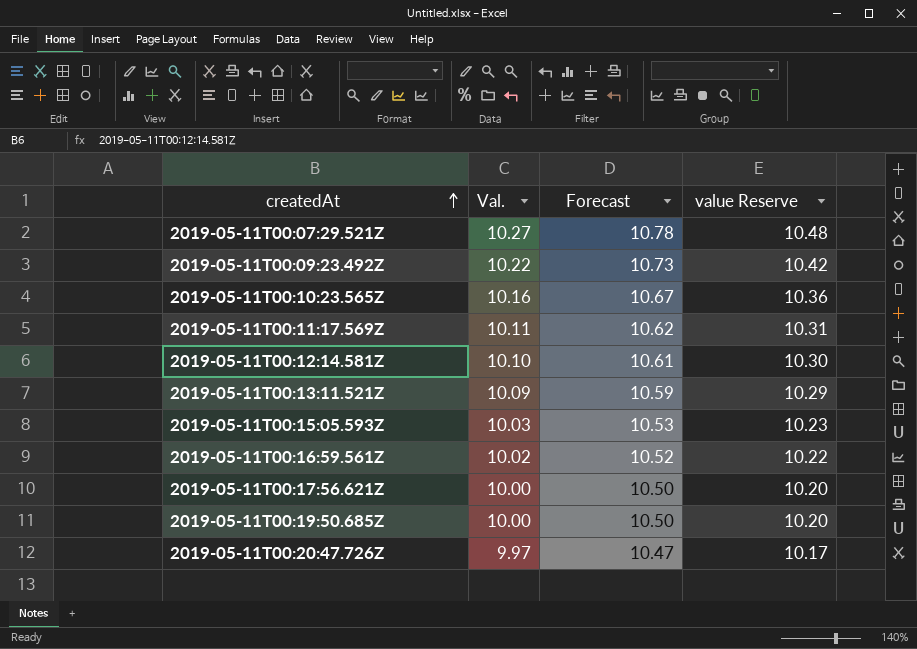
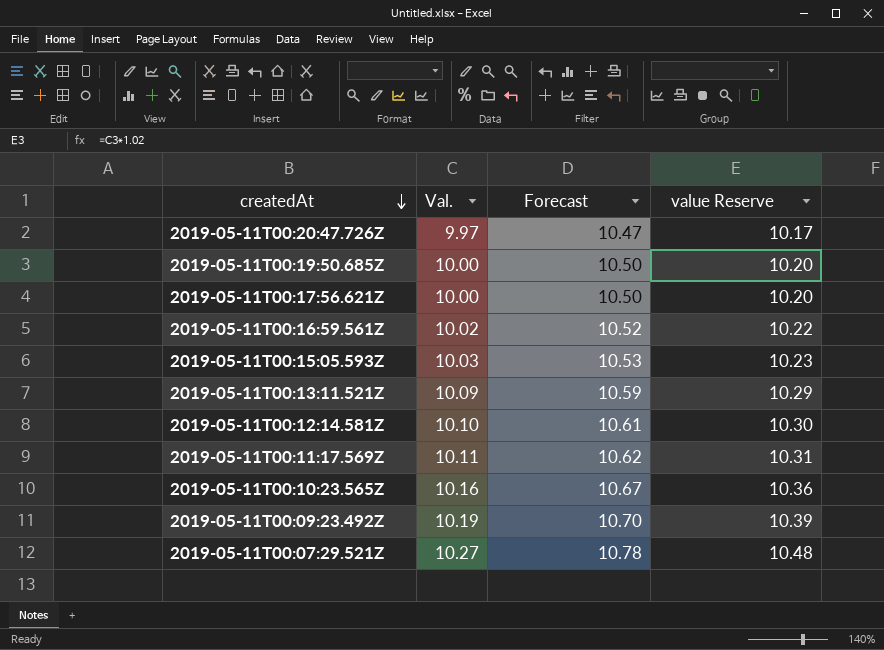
row order: createdAt ascending -> createdAt descending
2019-05-11T00:09:23.492Z | Val.: 10.22 -> 10.19
2019-05-11T00:09:23.492Z | Forecast: 10.73 -> 10.70
2019-05-11T00:09:23.492Z | value Reserve: 10.42 -> 10.39

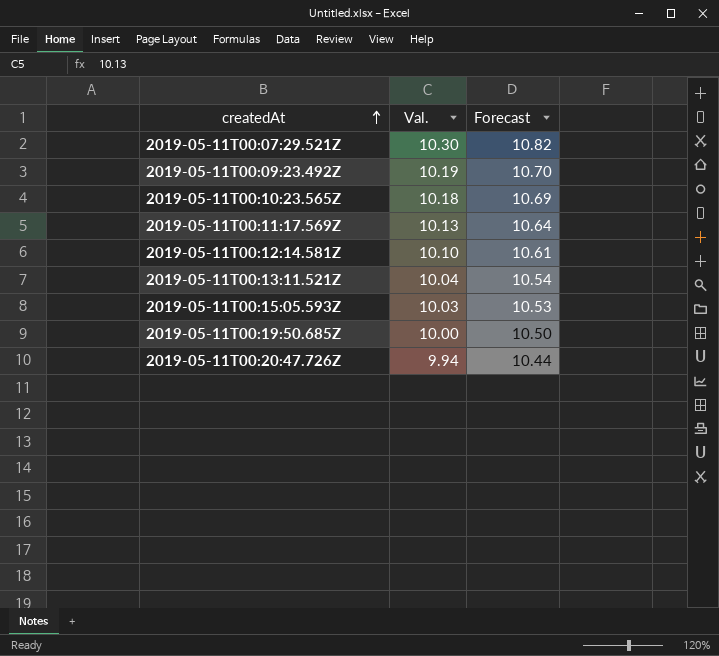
row order: createdAt descending -> createdAt ascending
column value Reserve | formula: [Val.] * 1.02 -> none
row 2019-05-11T00:17:56.621Z: 10.00 | 10.50 | 10.20 -> none
row 2019-05-11T00:16:59.561Z: 10.02 | 10.52 | 10.22 -> none
2019-05-11T00:07:29.521Z | Val.: 10.27 -> 10.30
2019-05-11T00:07:29.521Z | Forecast: 10.78 -> 10.82
2019-05-11T00:10:23.565Z | Val.: 10.16 -> 10.18
2019-05-11T00:10:23.565Z | Forecast: 10.67 -> 10.69
2019-05-11T00:11:17.569Z | Val.: 10.11 -> 10.13
2019-05-11T00:11:17.569Z | Forecast: 10.62 -> 10.64
2019-05-11T00:13:11.521Z | Val.: 10.09 -> 10.04
2019-05-11T00:13:11.521Z | Forecast: 10.59 -> 10.54
2019-05-11T00:20:47.726Z | Val.: 9.97 -> 9.94
2019-05-11T00:20:47.726Z | Forecast: 10.47 -> 10.44

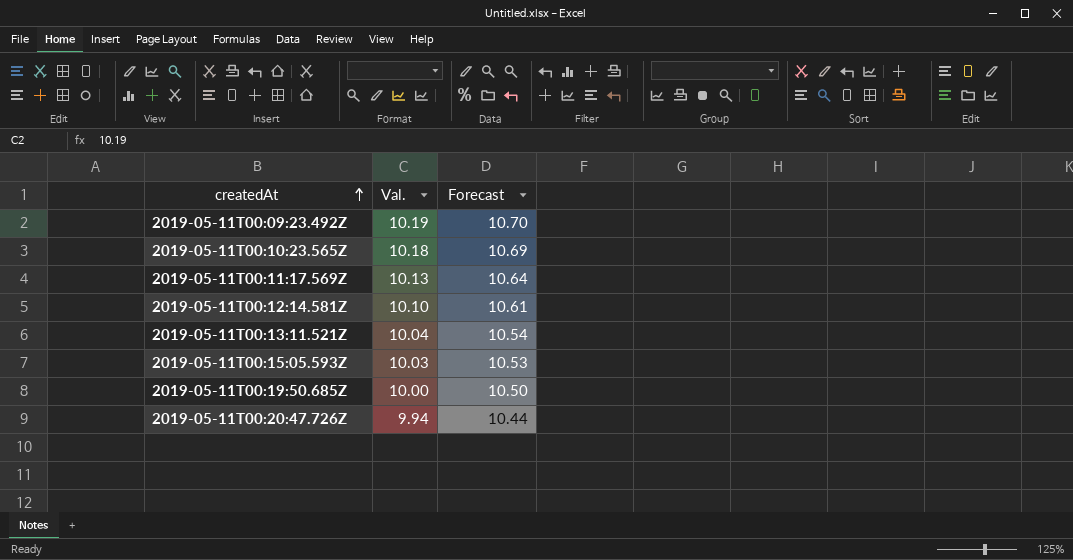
row 2019-05-11T00:07:29.521Z: 10.30 | 10.82 -> none

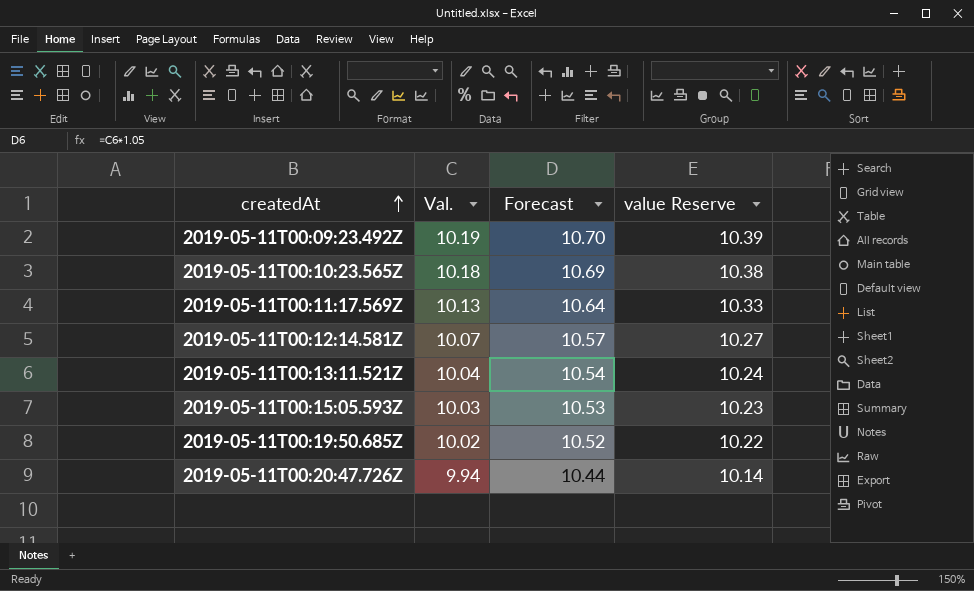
column value Reserve | formula: none -> [Val.] * 1.02
2019-05-11T00:12:14.581Z | Val.: 10.10 -> 10.07
2019-05-11T00:12:14.581Z | Forecast: 10.61 -> 10.57
2019-05-11T00:19:50.685Z | Val.: 10.00 -> 10.02
2019-05-11T00:19:50.685Z | Forecast: 10.50 -> 10.52

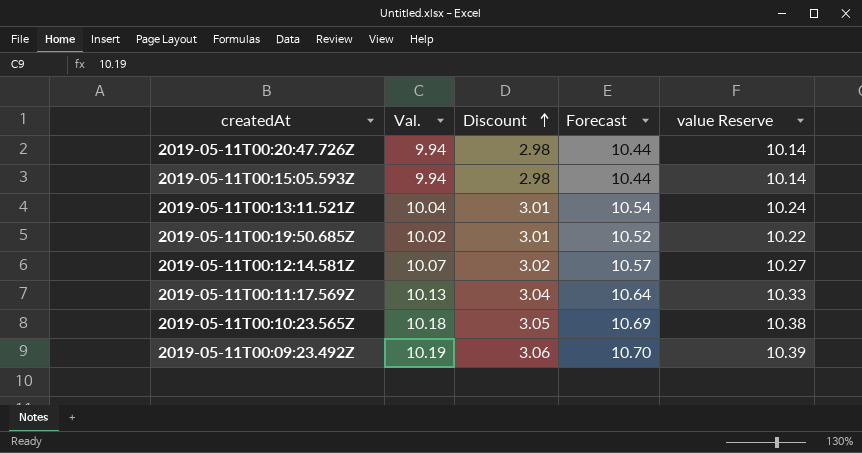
row order: createdAt ascending -> Discount ascending
column Discount | formula: none -> [Val.] * 0.3
2019-05-11T00:15:05.593Z | Val.: 10.03 -> 9.94
2019-05-11T00:15:05.593Z | Forecast: 10.53 -> 10.44
2019-05-11T00:15:05.593Z | value Reserve: 10.23 -> 10.14

